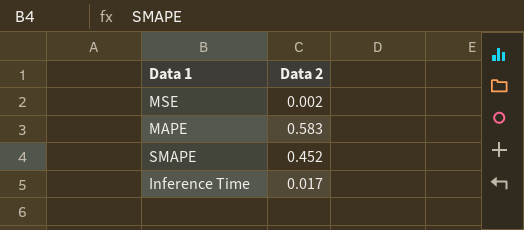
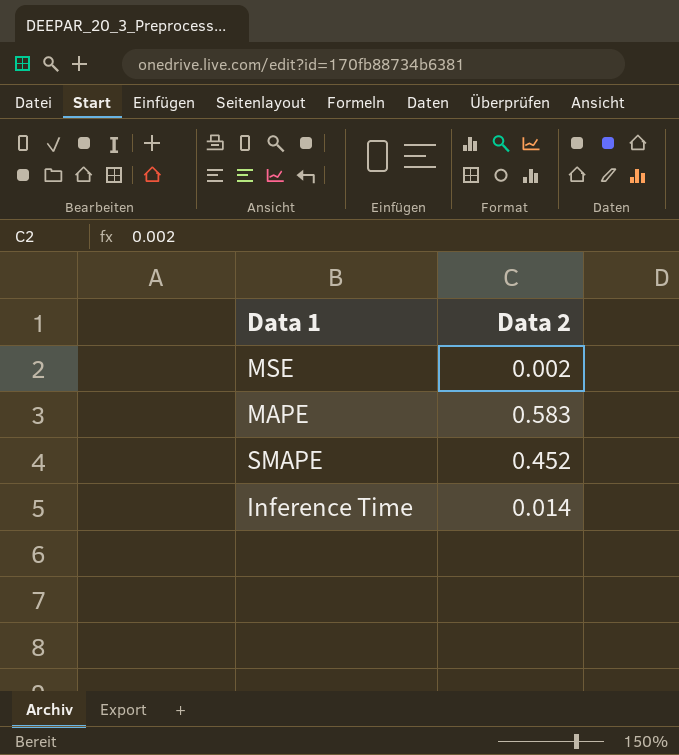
Inference Time | Data 2: 0.017 -> 0.014

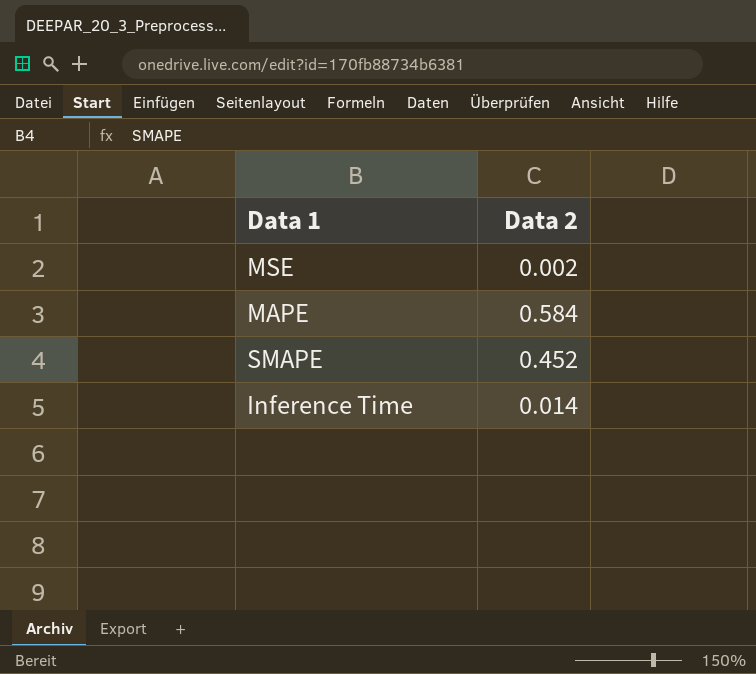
MAPE | Data 2: 0.583 -> 0.584

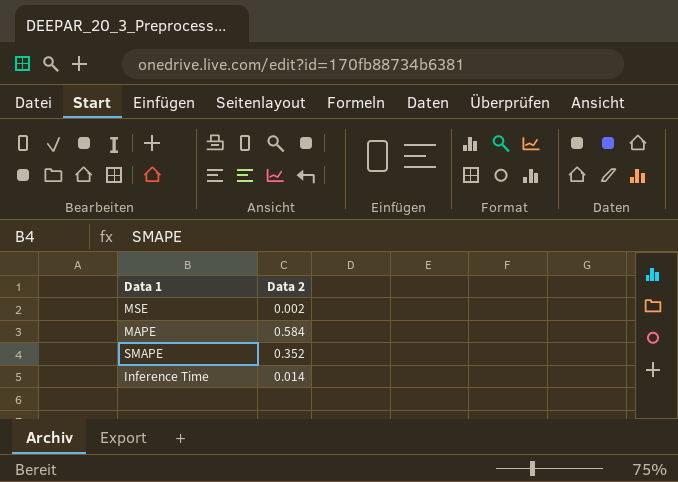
SMAPE | Data 2: 0.452 -> 0.352

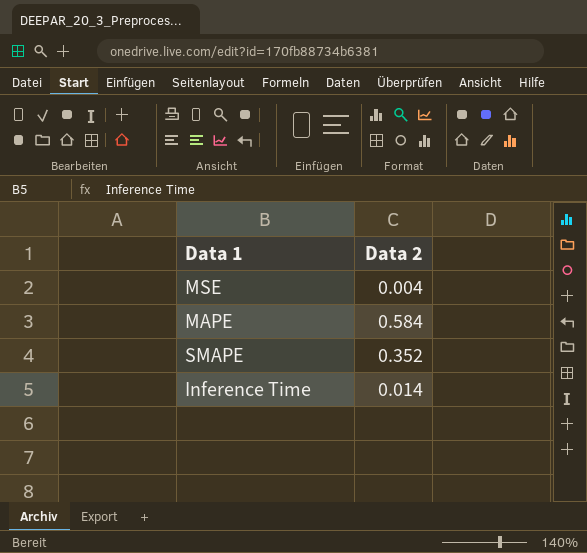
MSE | Data 2: 0.002 -> 0.004

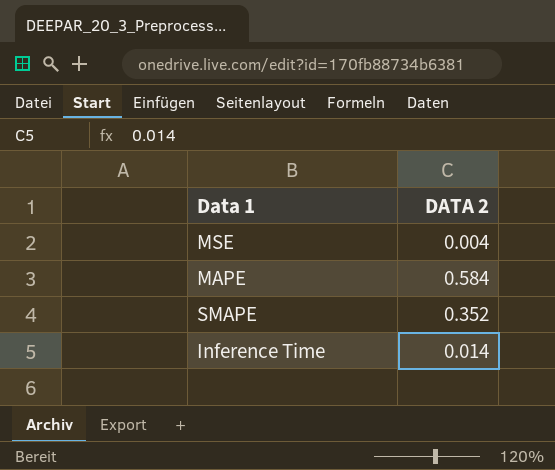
column name: Data 2 -> DATA 2

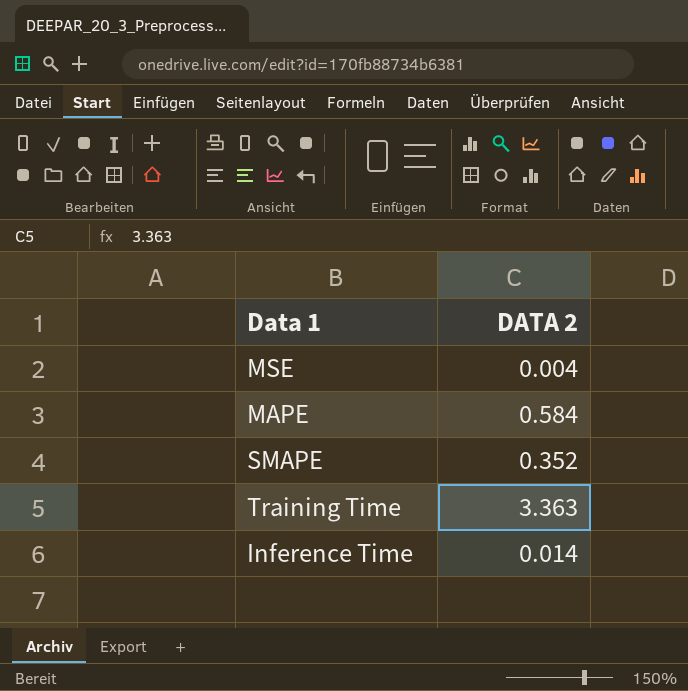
row Training Time: none -> 3.363

